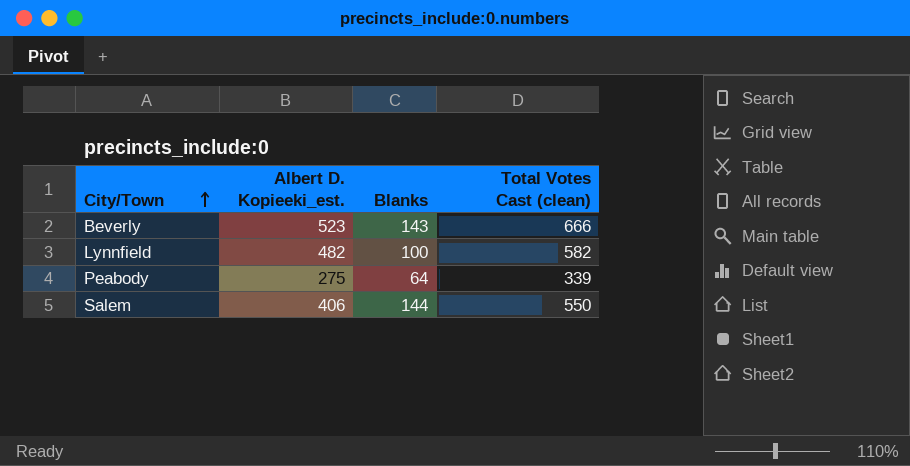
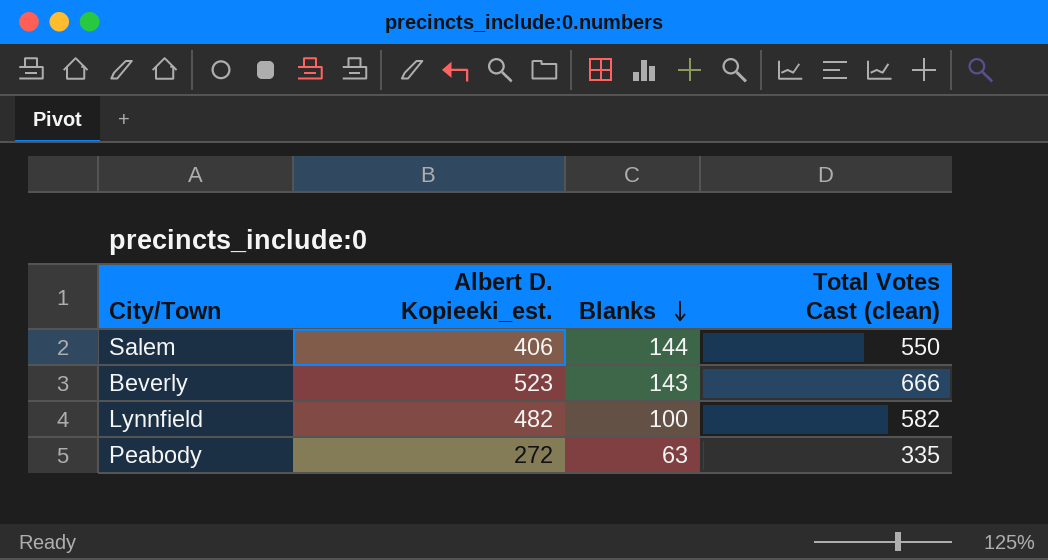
row order: City/Town ascending -> Blanks descending
Peabody | Albert D. Kopieeki_est.: 275 -> 272
Peabody | Blanks: 64 -> 63
Peabody | Total Votes Cast (clean): 339 -> 335

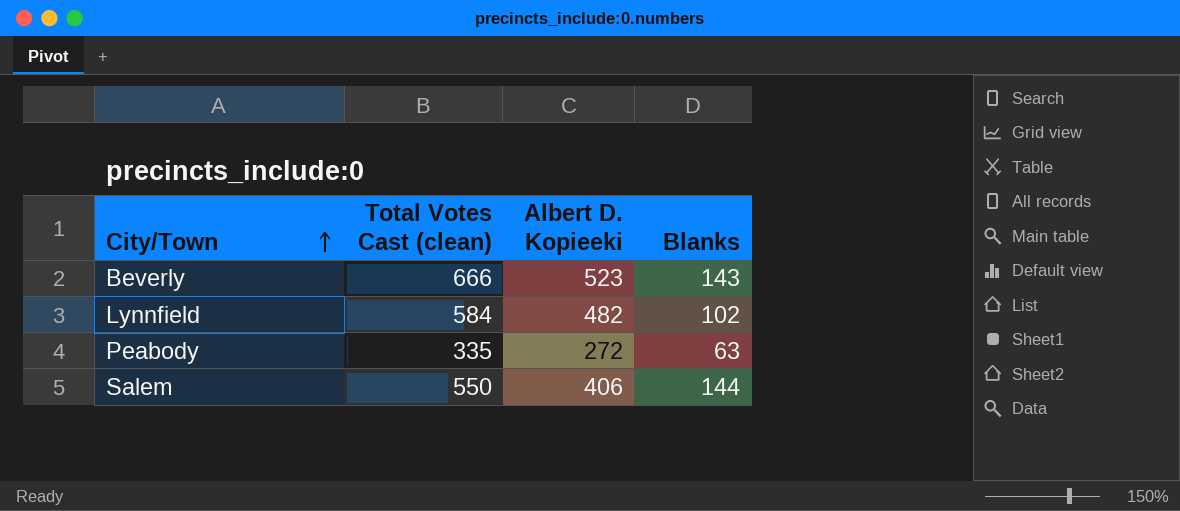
row order: Blanks descending -> City/Town ascending
column Total Votes Cast (clean) | position: 4 -> 2
column name: Albert D. Kopieeki_est. -> Albert D. Kopieeki
Lynnfield | Total Votes Cast (clean): 582 -> 584
Lynnfield | Blanks: 100 -> 102

